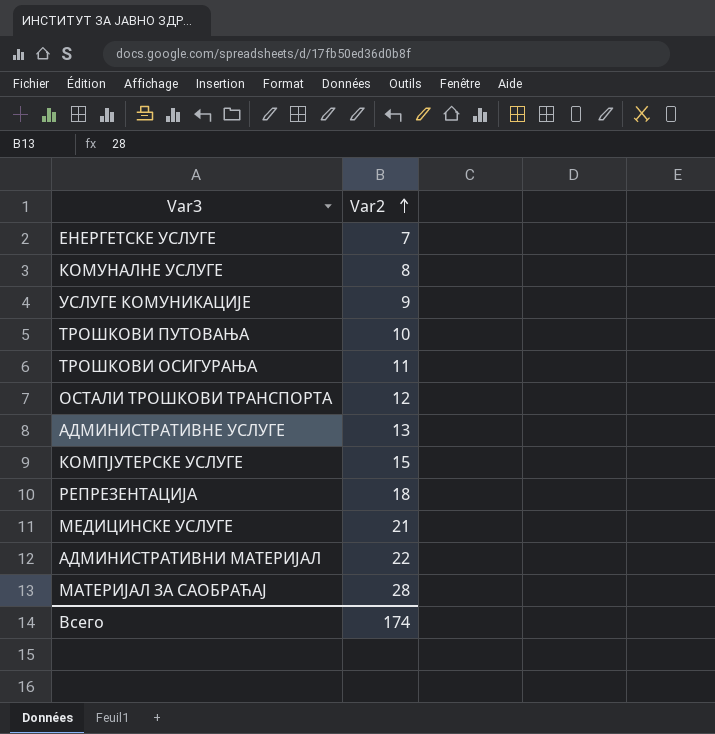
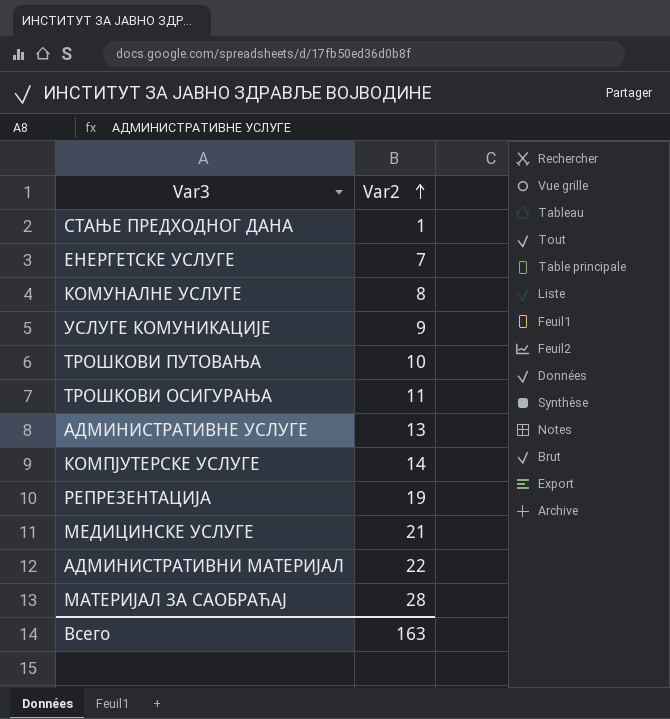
row ОСТАЛИ ТРОШКОВИ ТРАНСПОРТА: 12 -> none
row СТАЊЕ ПРЕДХОДНОГ ДАНА: none -> 1
КОМПЈУТЕРСКЕ УСЛУГЕ | Var2: 15 -> 14
РЕПРЕЗЕНТАЦИЈА | Var2: 18 -> 19
Всего | Var2: 174 -> 163

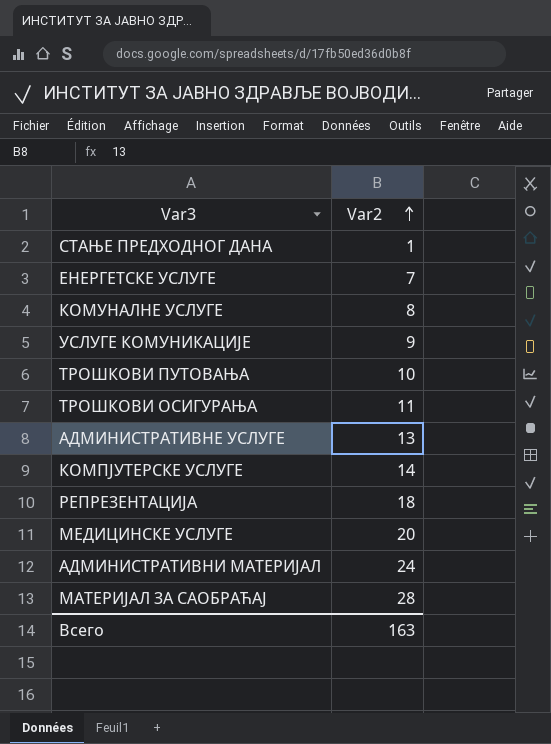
РЕПРЕЗЕНТАЦИЈА | Var2: 19 -> 18
МЕДИЦИНСКЕ УСЛУГЕ | Var2: 21 -> 20
АДМИНИСТРАТИВНИ МАТЕРИЈАЛ | Var2: 22 -> 24

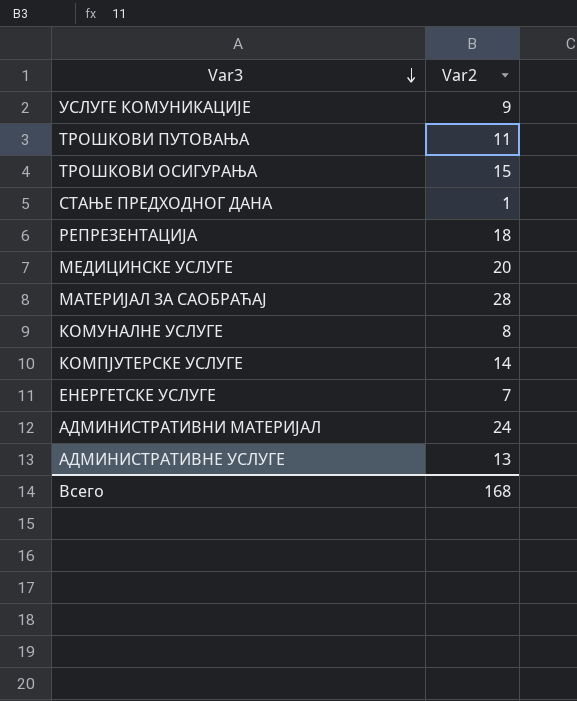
row order: Var2 ascending -> Var3 descending
ТРОШКОВИ ПУТОВАЊА | Var2: 10 -> 11
ТРОШКОВИ ОСИГУРАЊА | Var2: 11 -> 15
Всего | Var2: 163 -> 168

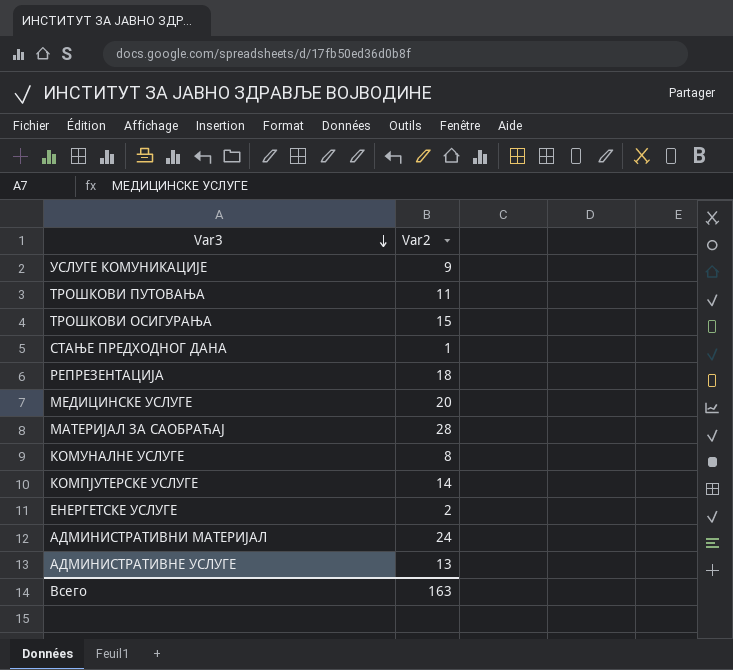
ЕНЕРГЕТСКЕ УСЛУГЕ | Var2: 7 -> 2
Всего | Var2: 168 -> 163

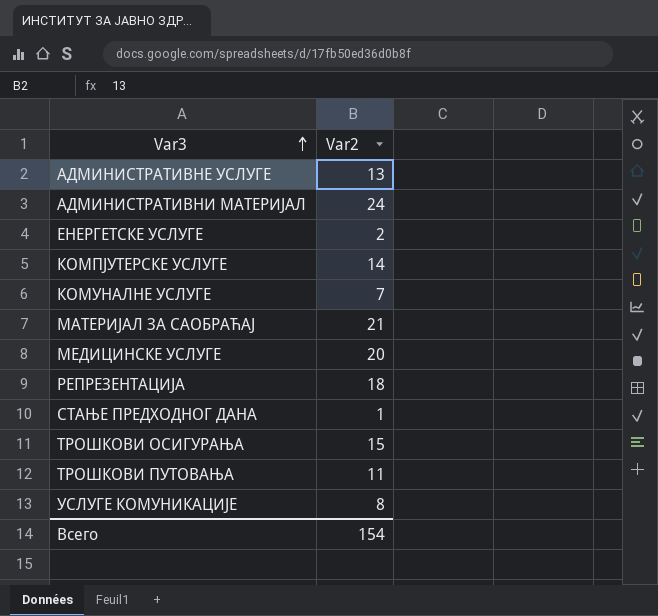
row order: Var3 descending -> Var3 ascending
КОМУНАЛНЕ УСЛУГЕ | Var2: 8 -> 7
МАТЕРИЈАЛ ЗА САОБРАЋАЈ | Var2: 28 -> 21
УСЛУГЕ КОМУНИКАЦИЈЕ | Var2: 9 -> 8
Всего | Var2: 163 -> 154

